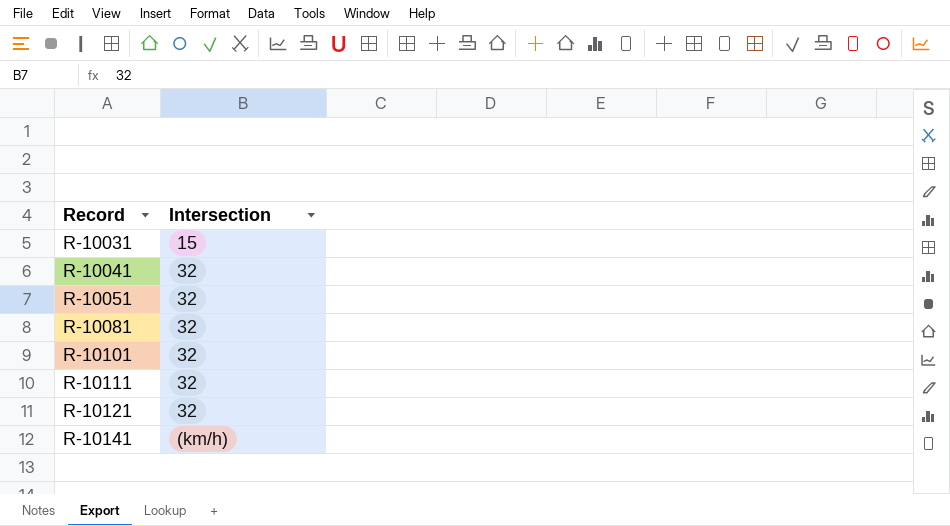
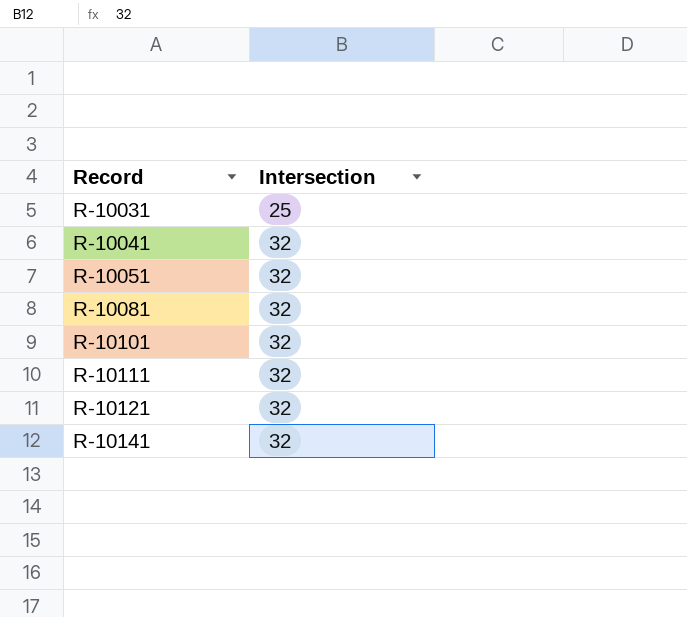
R-10031 | Intersection: 15 -> 25
R-10141 | Intersection: (km/h) -> 32

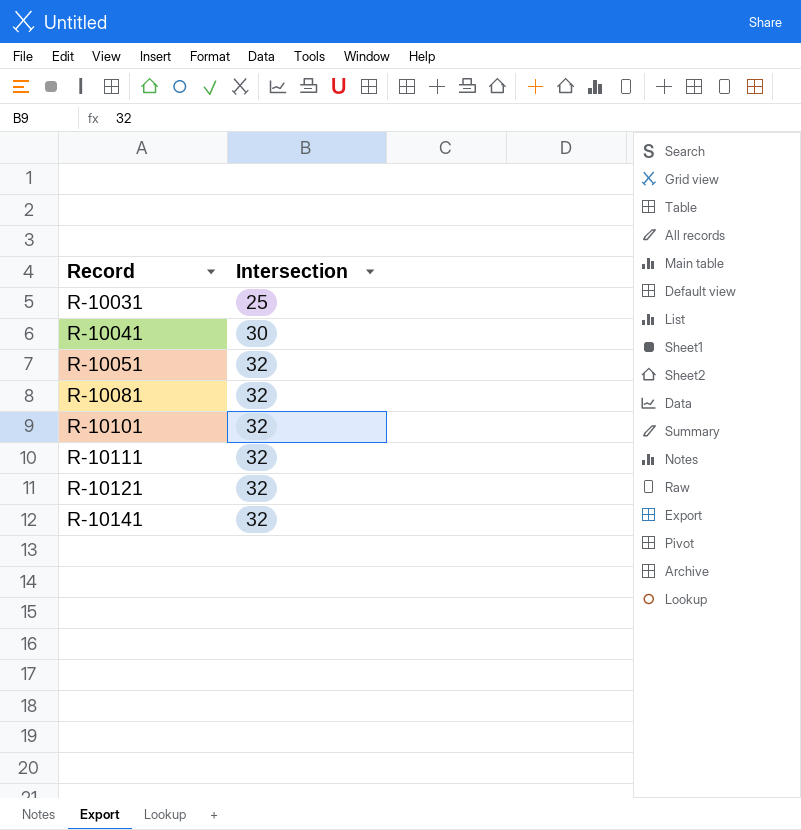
R-10041 | Intersection: 32 -> 30

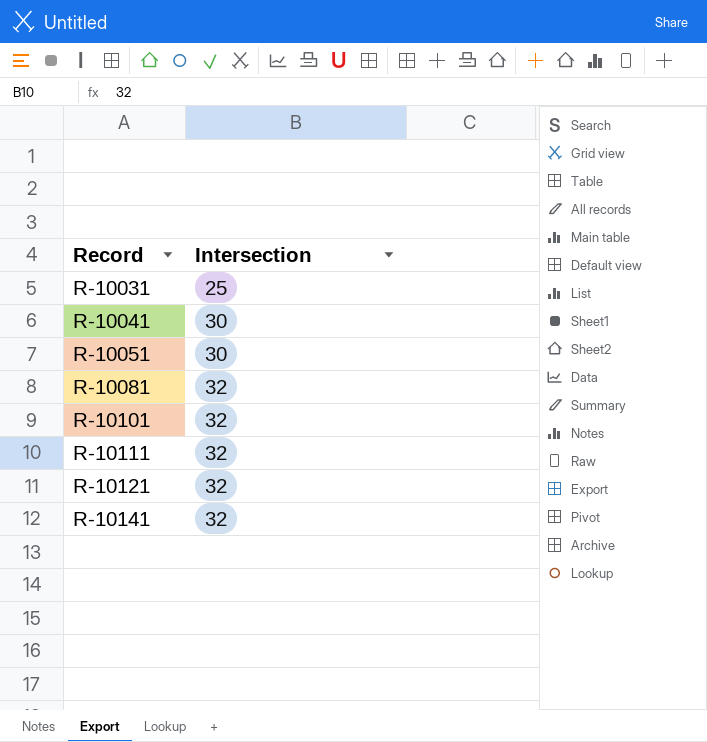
R-10051 | Intersection: 32 -> 30

